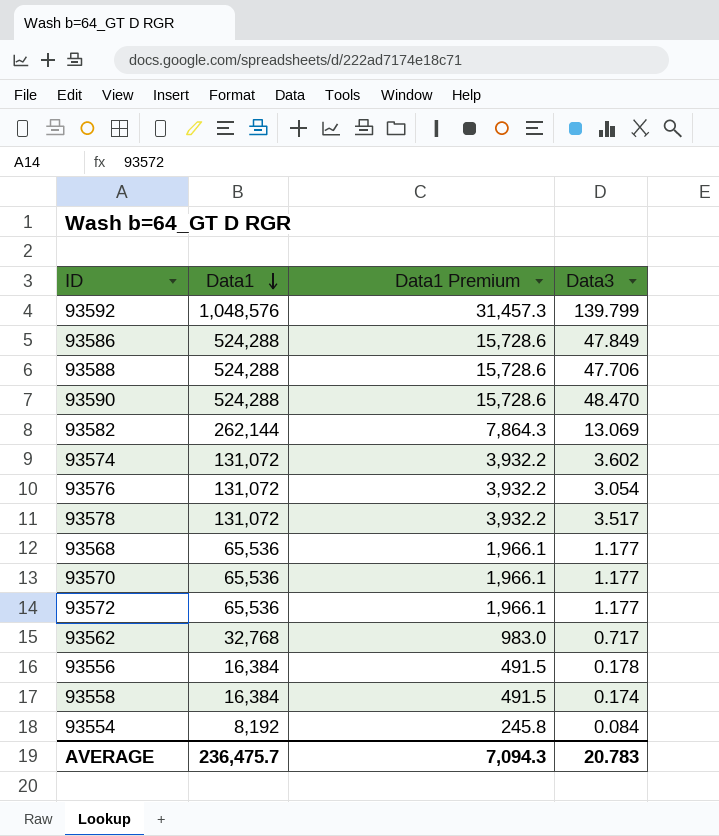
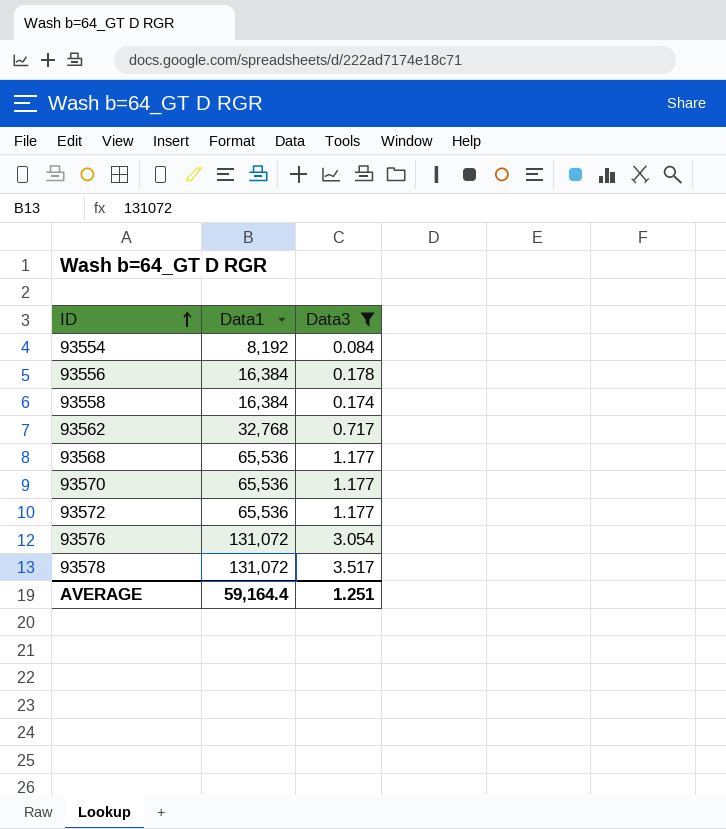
filter: none -> Data3 <= 3.517
row order: Data1 descending -> ID ascending
column Data1 Premium | formula: [Data1] * 0.03 -> none
AVERAGE | Data1: 236,475.7 -> 59,164.4
AVERAGE | Data3: 20.783 -> 1.251

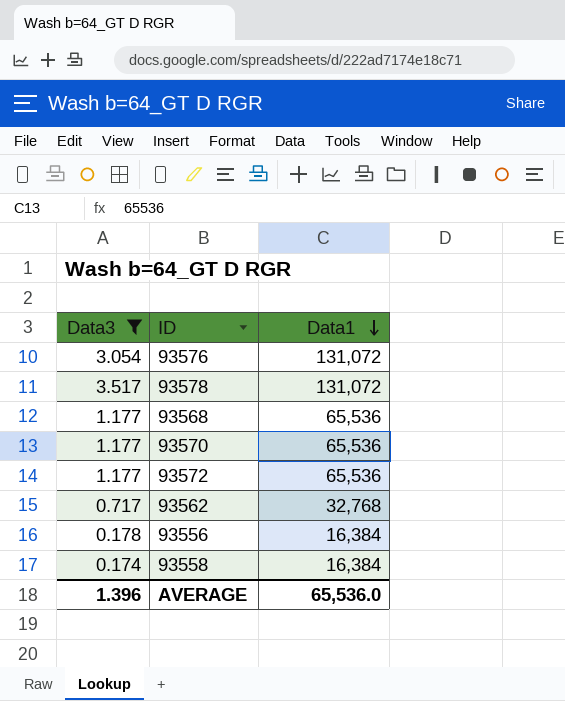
row order: ID ascending -> Data1 descending
column Data3 | position: 3 -> 1
row 93554: 8,192 | 0.084 -> none
AVERAGE | Data3: 1.251 -> 1.396
AVERAGE | Data1: 59,164.4 -> 65,536.0

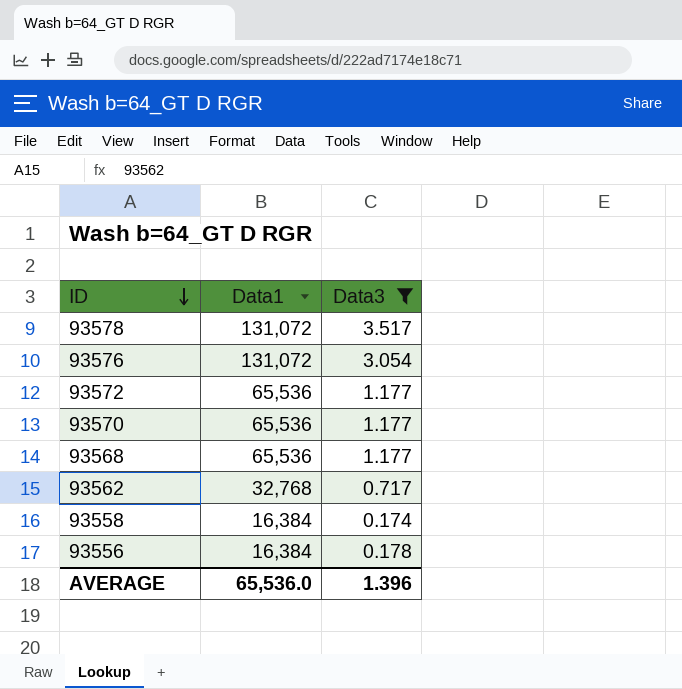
row order: Data1 descending -> ID descending
column Data3 | position: 1 -> 3

